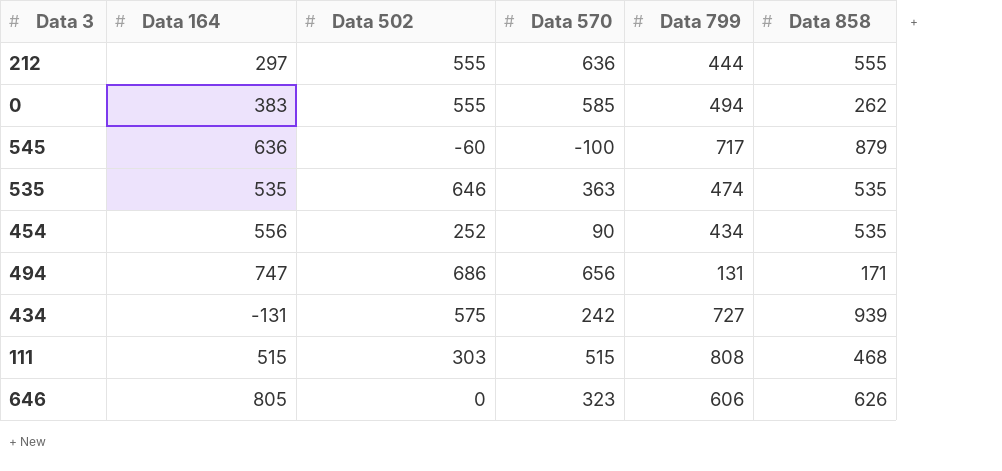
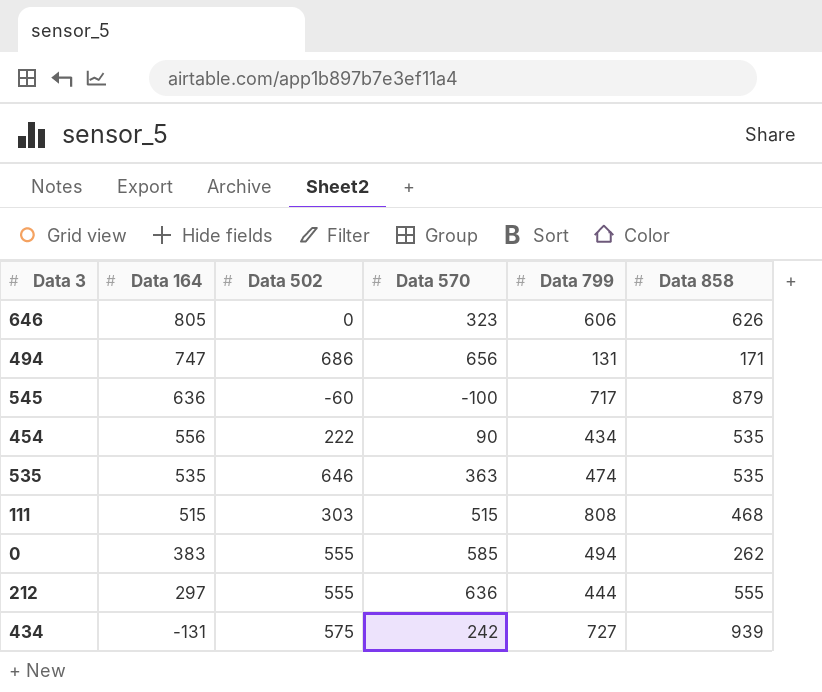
row order: none -> Data 164 descending
454 | Data 502: 252 -> 222

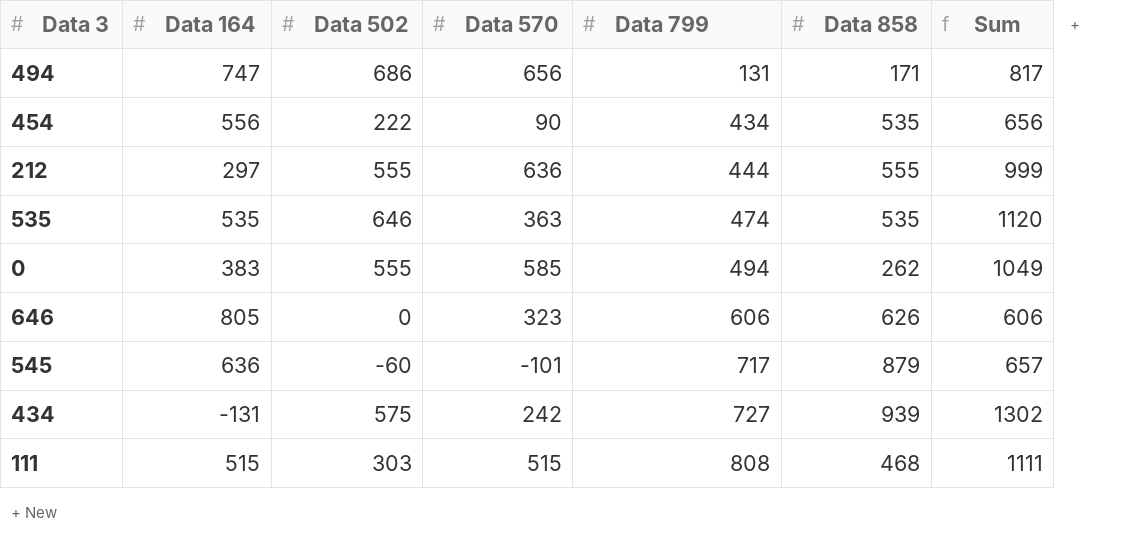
row order: Data 164 descending -> Data 799 ascending
column Sum | formula: none -> [Data 502] + [Data 799]
545 | Data 570: -100 -> -101

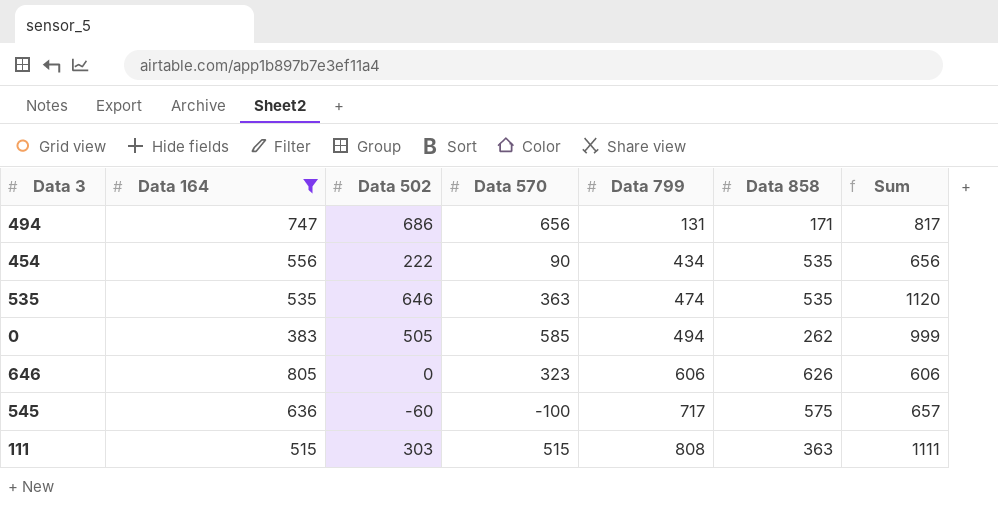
filter: none -> Data 164 >= 383
0 | Data 502: 555 -> 505
0 | Sum: 1049 -> 999
545 | Data 570: -101 -> -100
545 | Data 858: 879 -> 575
111 | Data 858: 468 -> 363

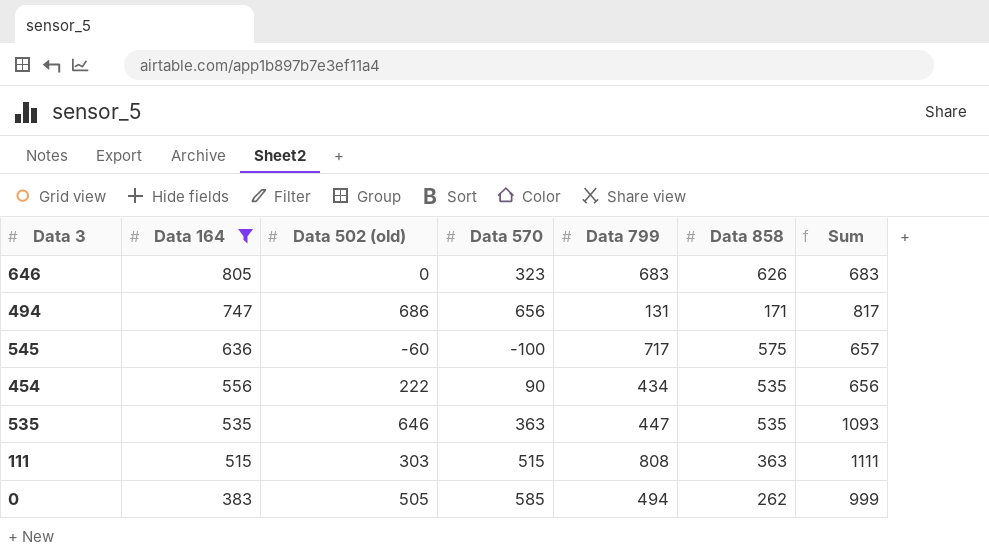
row order: Data 799 ascending -> Data 164 descending
column name: Data 502 -> Data 502 (old)
646 | Data 799: 606 -> 683
646 | Sum: 606 -> 683
535 | Data 799: 474 -> 447
535 | Sum: 1120 -> 1093

